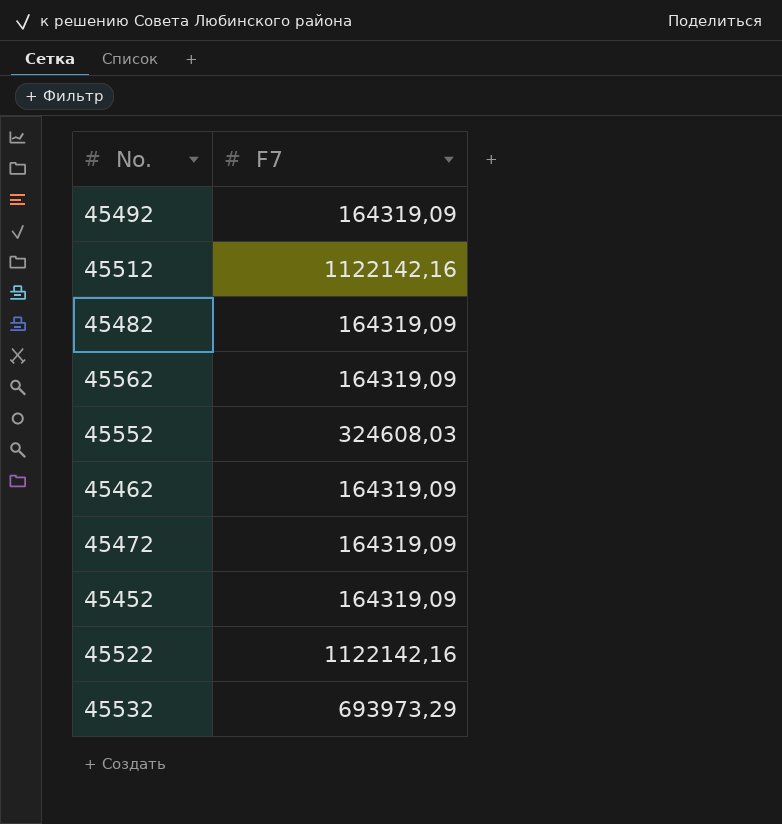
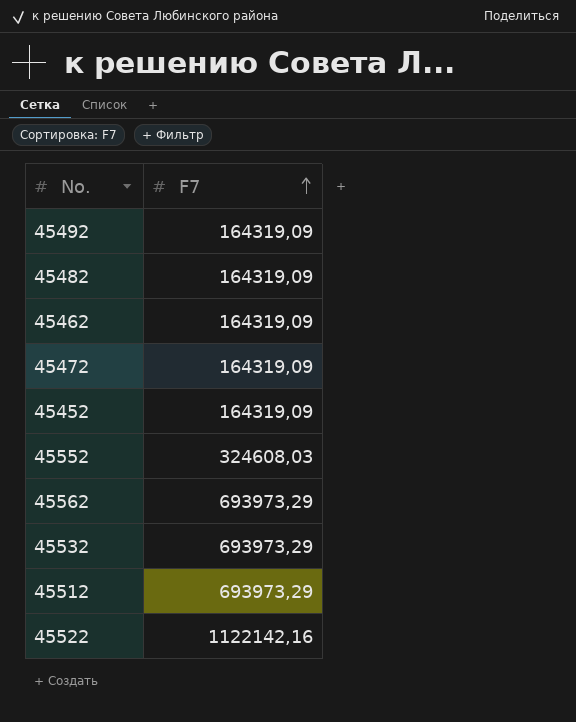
row order: none -> F7 ascending
45562 | F7: 164319,09 -> 693973,29
45512 | F7: 1122142,16 -> 693973,29

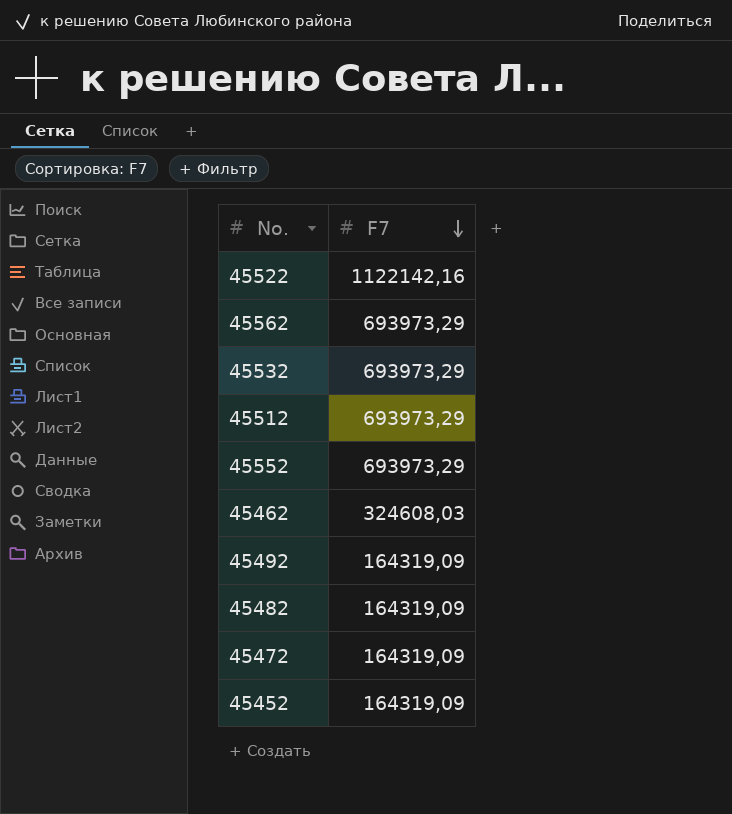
row order: F7 ascending -> F7 descending
45552 | F7: 324608,03 -> 693973,29
45462 | F7: 164319,09 -> 324608,03

